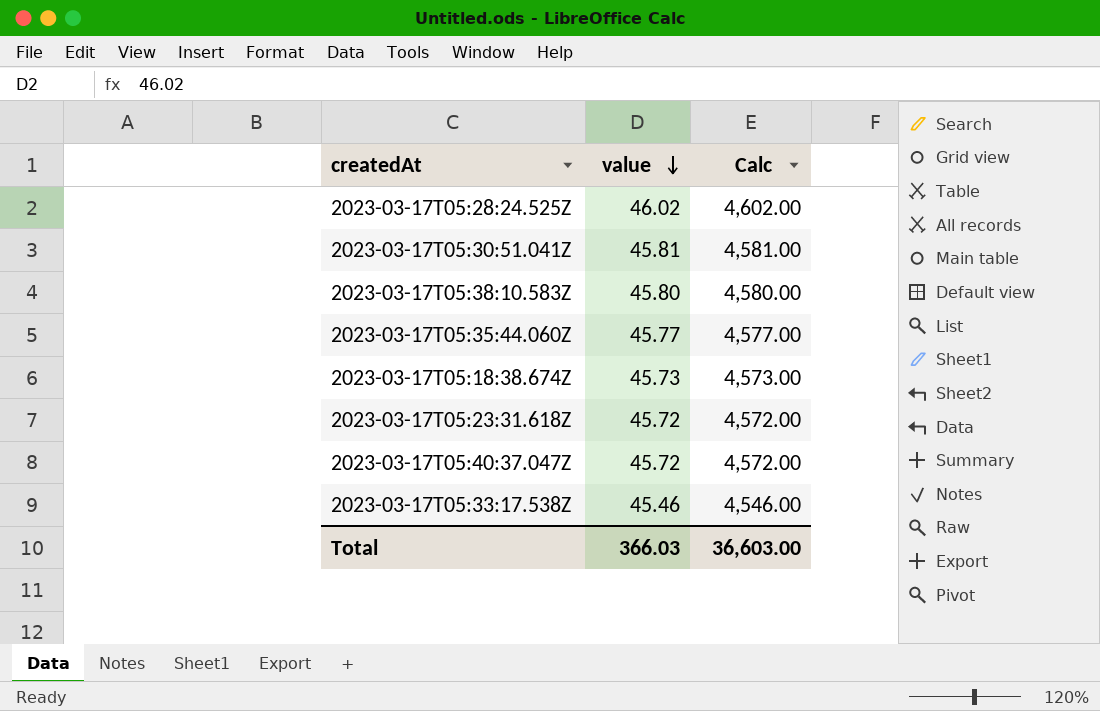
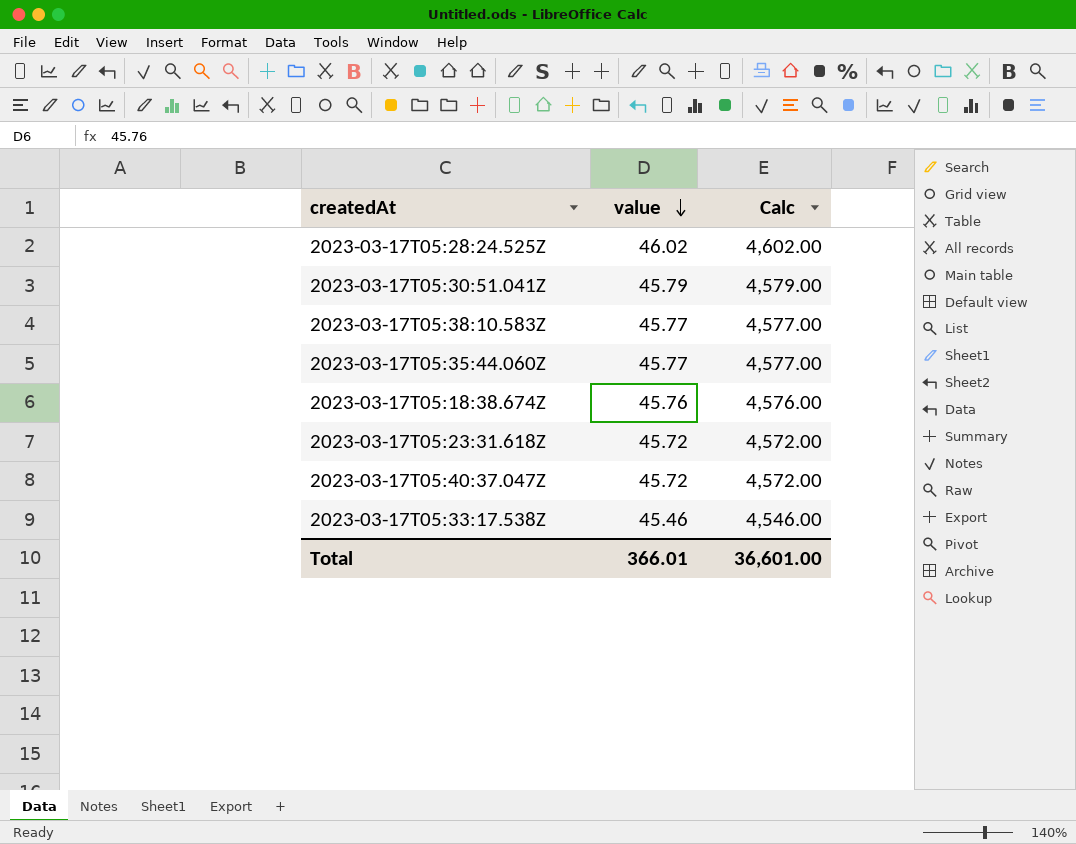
2023-03-17T05:30:51.041Z | value: 45.81 -> 45.79
2023-03-17T05:30:51.041Z | Calc: 4,581.00 -> 4,579.00
2023-03-17T05:38:10.583Z | value: 45.80 -> 45.77
2023-03-17T05:38:10.583Z | Calc: 4,580.00 -> 4,577.00
2023-03-17T05:18:38.674Z | value: 45.73 -> 45.76
2023-03-17T05:18:38.674Z | Calc: 4,573.00 -> 4,576.00
Total | value: 366.03 -> 366.01
Total | Calc: 36,603.00 -> 36,601.00

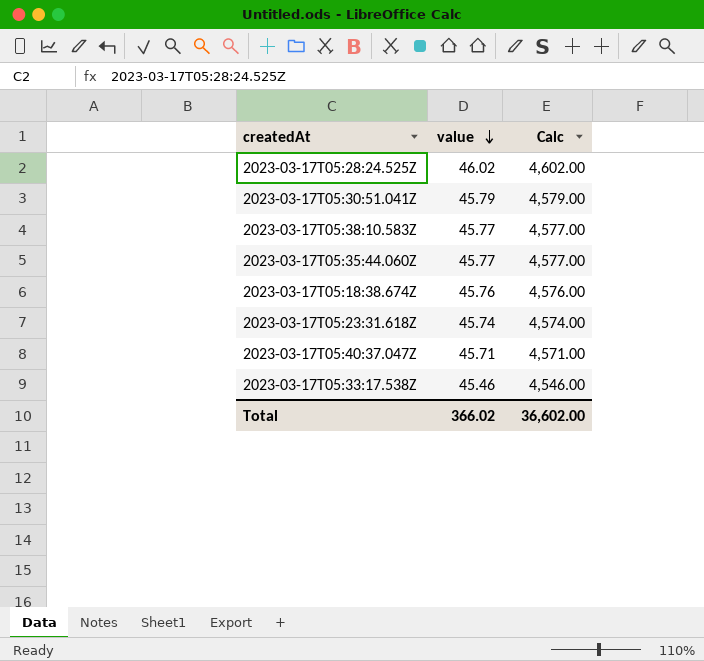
2023-03-17T05:23:31.618Z | value: 45.72 -> 45.74
2023-03-17T05:23:31.618Z | Calc: 4,572.00 -> 4,574.00
2023-03-17T05:40:37.047Z | value: 45.72 -> 45.71
2023-03-17T05:40:37.047Z | Calc: 4,572.00 -> 4,571.00
Total | value: 366.01 -> 366.02
Total | Calc: 36,601.00 -> 36,602.00

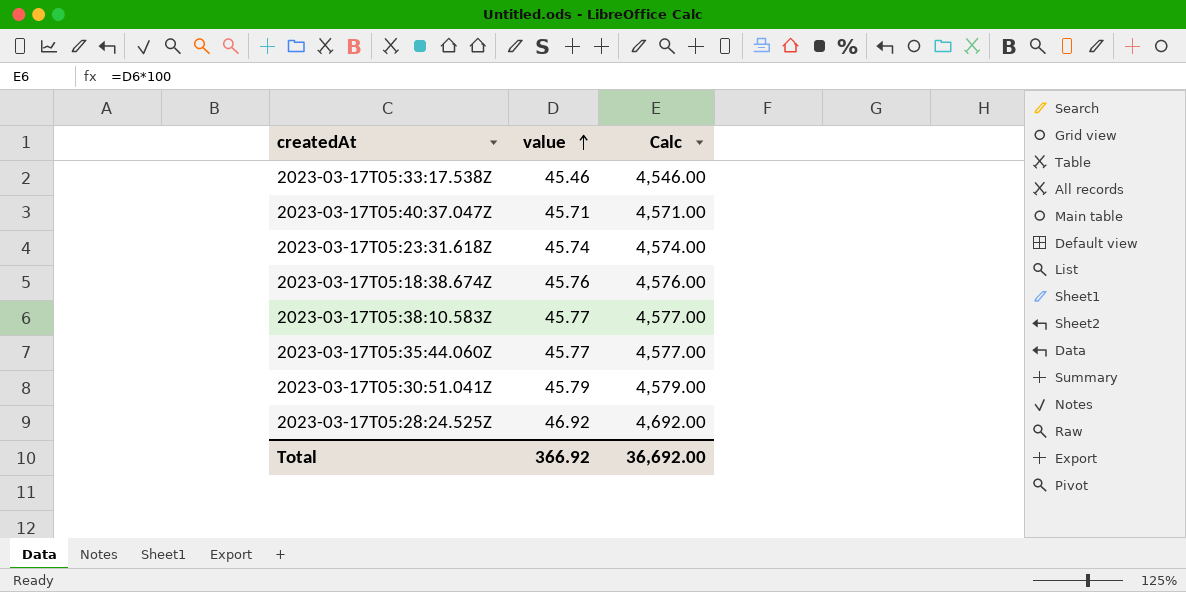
row order: value descending -> value ascending
2023-03-17T05:28:24.525Z | value: 46.02 -> 46.92
2023-03-17T05:28:24.525Z | Calc: 4,602.00 -> 4,692.00
Total | value: 366.02 -> 366.92
Total | Calc: 36,602.00 -> 36,692.00

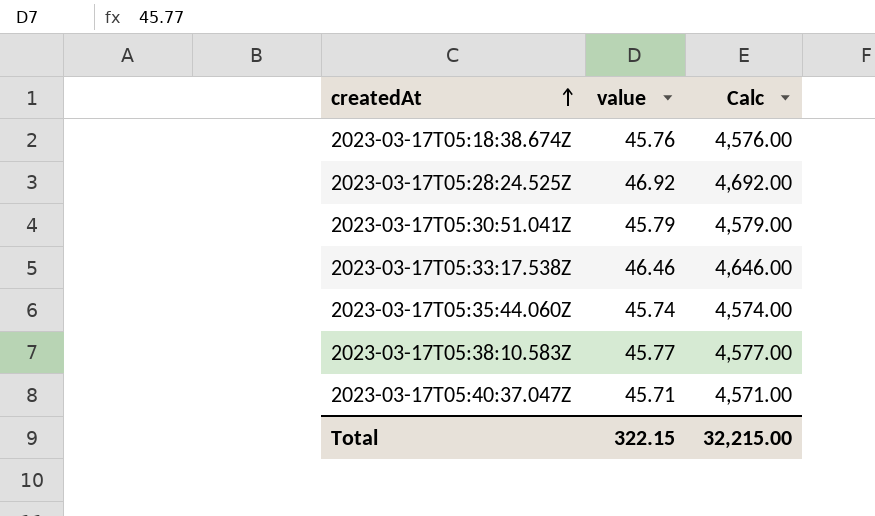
row order: value ascending -> createdAt ascending
row 2023-03-17T05:23:31.618Z: 45.74 | 4,574.00 -> none
2023-03-17T05:33:17.538Z | value: 45.46 -> 46.46
2023-03-17T05:33:17.538Z | Calc: 4,546.00 -> 4,646.00
2023-03-17T05:35:44.060Z | value: 45.77 -> 45.74
2023-03-17T05:35:44.060Z | Calc: 4,577.00 -> 4,574.00
Total | value: 366.92 -> 322.15
Total | Calc: 36,692.00 -> 32,215.00

